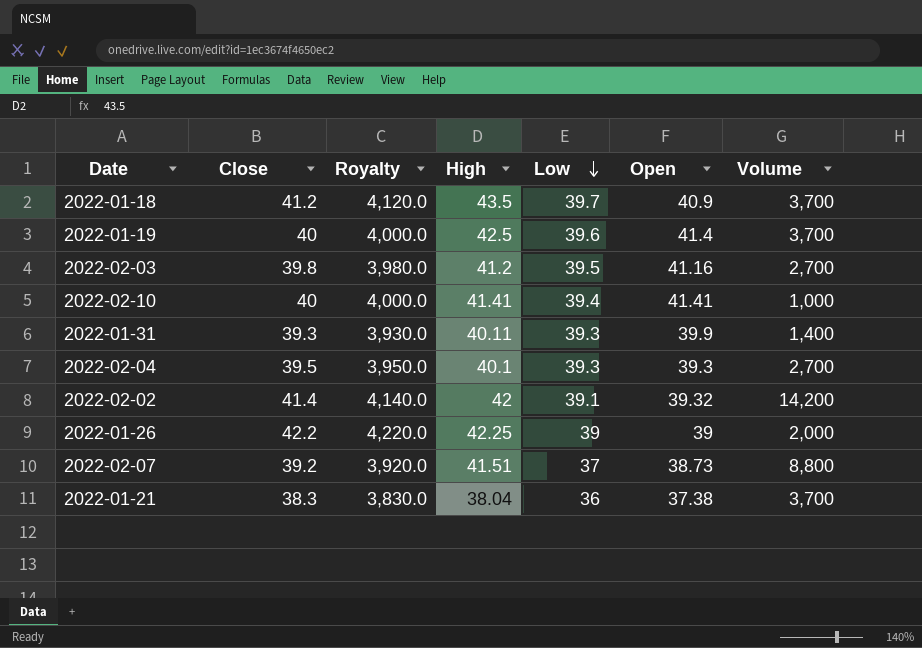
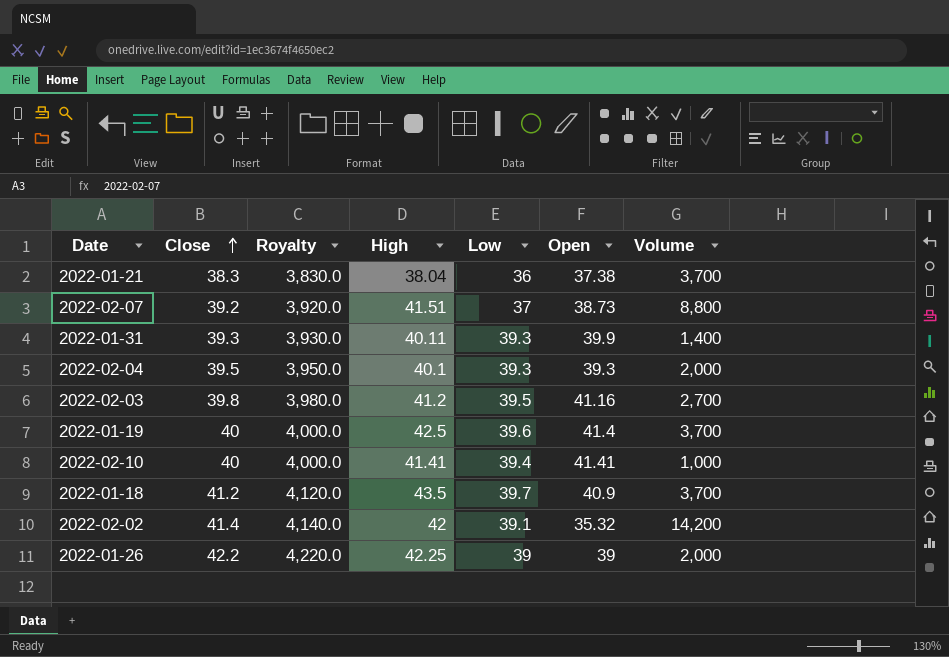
row order: Low descending -> Close ascending
2022-02-04 | Volume: 2,700 -> 2,000
2022-02-02 | Open: 39.32 -> 35.32

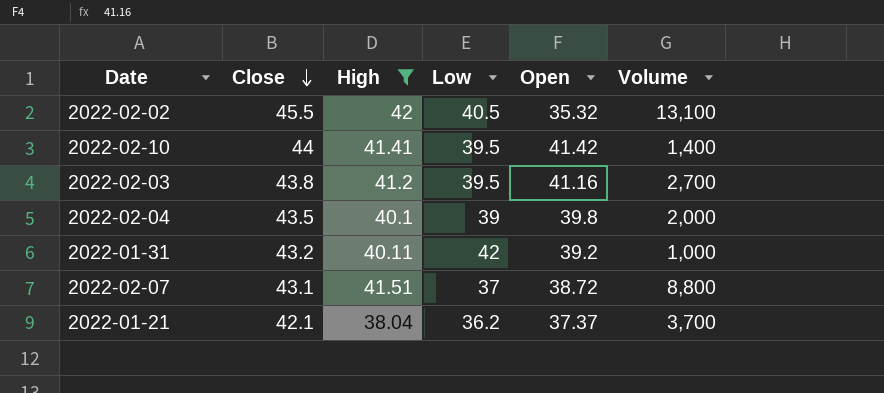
filter: none -> High <= 42
row order: Close ascending -> Close descending
column Royalty | formula: [Close] * 100 -> none
2022-02-02 | Close: 41.4 -> 45.5
2022-02-02 | Low: 39.1 -> 40.5
2022-02-02 | Volume: 14,200 -> 13,100
2022-02-10 | Close: 40 -> 44
2022-02-10 | Low: 39.4 -> 39.5
2022-02-10 | Open: 41.41 -> 41.42
2022-02-10 | Volume: 1,000 -> 1,400
2022-02-03 | Close: 39.8 -> 43.8
2022-02-04 | Close: 39.5 -> 43.5
2022-02-04 | Low: 39.3 -> 39
2022-02-04 | Open: 39.3 -> 39.8
2022-01-31 | Close: 39.3 -> 43.2
2022-01-31 | Low: 39.3 -> 42
2022-01-31 | Open: 39.9 -> 39.2
2022-01-31 | Volume: 1,400 -> 1,000
2022-02-07 | Close: 39.2 -> 43.1
2022-02-07 | Open: 38.73 -> 38.72
2022-01-21 | Close: 38.3 -> 42.1
2022-01-21 | Low: 36 -> 36.2
2022-01-21 | Open: 37.38 -> 37.37

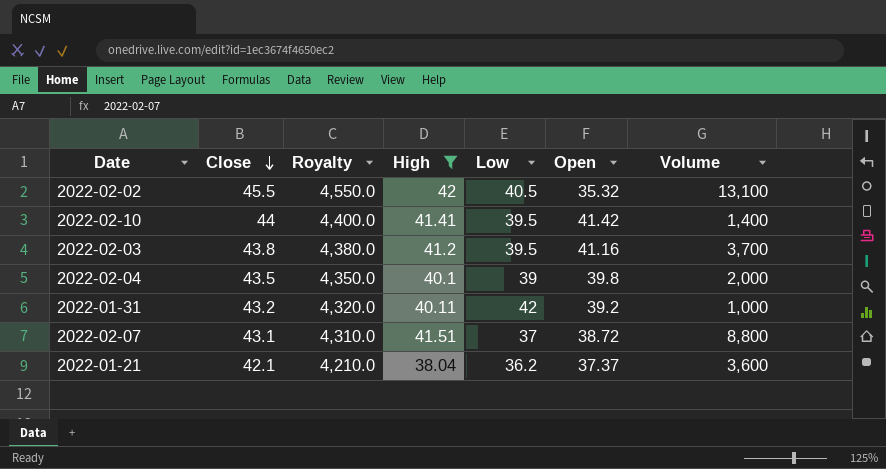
column Royalty | formula: none -> [Close] * 100
2022-02-03 | Volume: 2,700 -> 3,700
2022-01-21 | Volume: 3,700 -> 3,600

